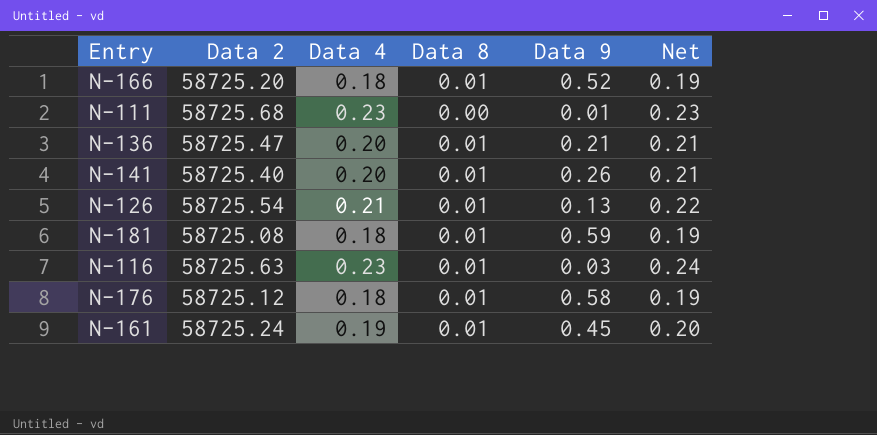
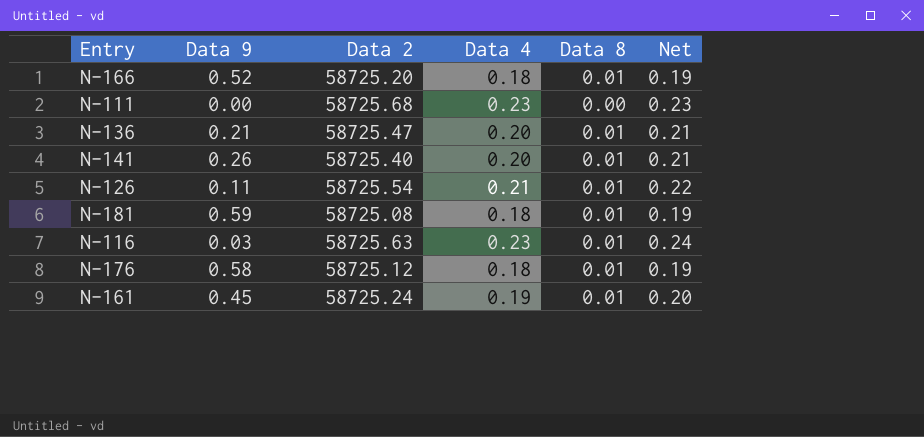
column Data 9 | position: 5 -> 2
N-111 | Data 9: 0.01 -> 0.00
N-126 | Data 9: 0.13 -> 0.11

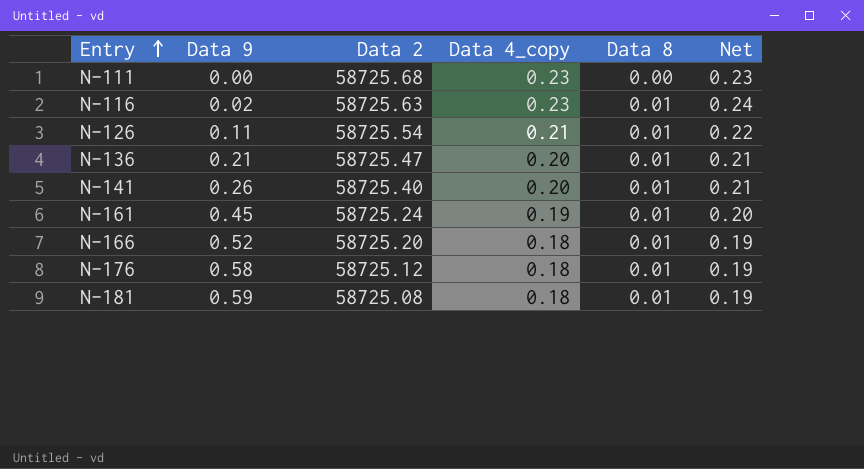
row order: none -> Entry ascending
column name: Data 4 -> Data 4_copy
N-116 | Data 9: 0.03 -> 0.02

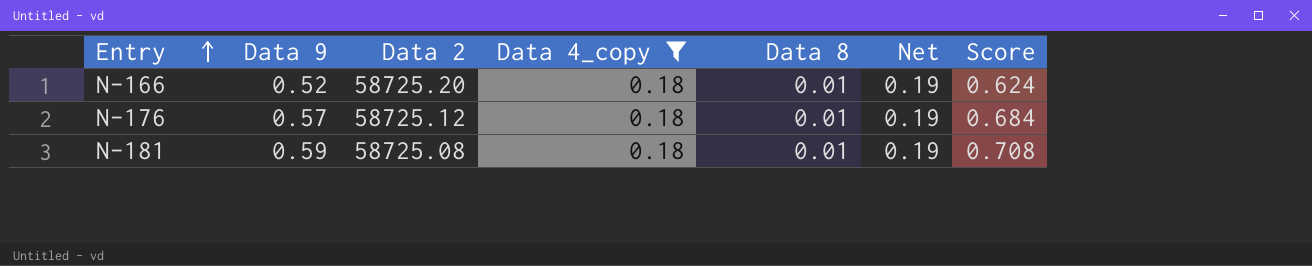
filter: none -> Data 4_copy = 0.18
column Score | formula: none -> [Data 9] * 1.2
N-176 | Data 9: 0.58 -> 0.57

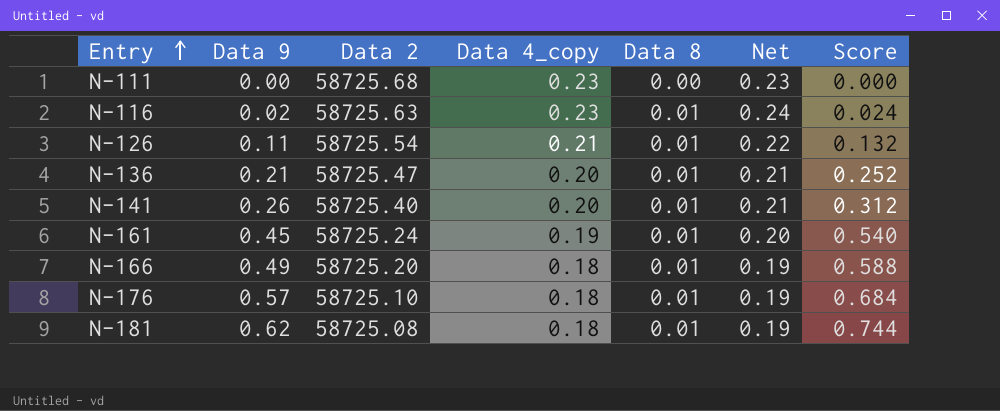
filter: Data 4_copy = 0.18 -> none
N-166 | Data 9: 0.52 -> 0.49
N-166 | Score: 0.624 -> 0.588
N-176 | Data 2: 58725.12 -> 58725.10
N-181 | Data 9: 0.59 -> 0.62
N-181 | Score: 0.708 -> 0.744

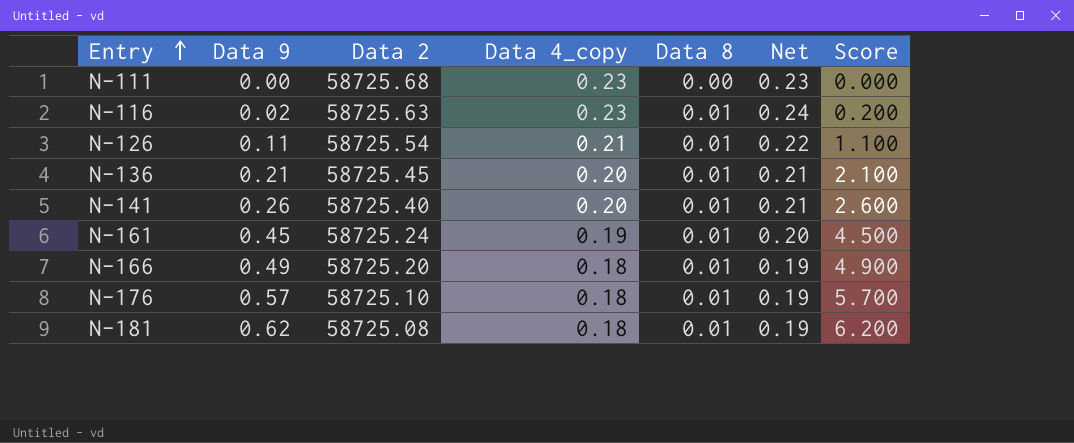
column Score | formula: [Data 9] * 1.2 -> [Data 9] * 10
N-136 | Data 2: 58725.47 -> 58725.45

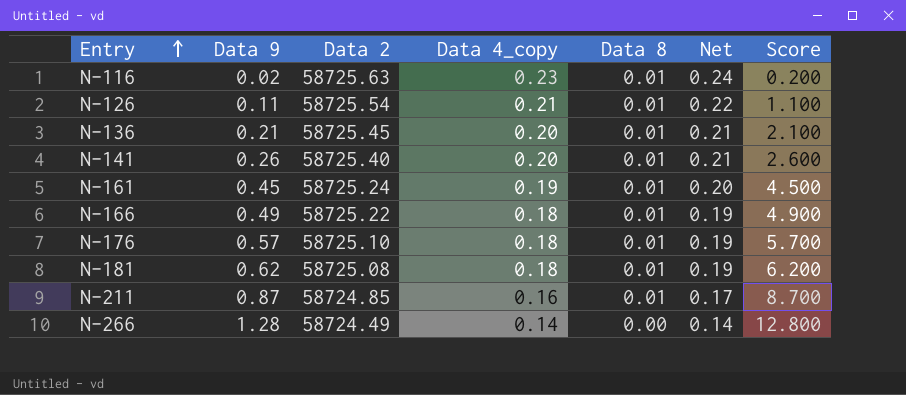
row N-111: 0.00 | 58725.68 | 0.23 | 0.00 | 0.23 | 0.000 -> none
N-166 | Data 2: 58725.20 -> 58725.22
row N-211: none -> 0.87 | 58724.85 | 0.16 | 0.01 | 0.17 | 8.700
row N-266: none -> 1.28 | 58724.49 | 0.14 | 0.00 | 0.14 | 12.800

